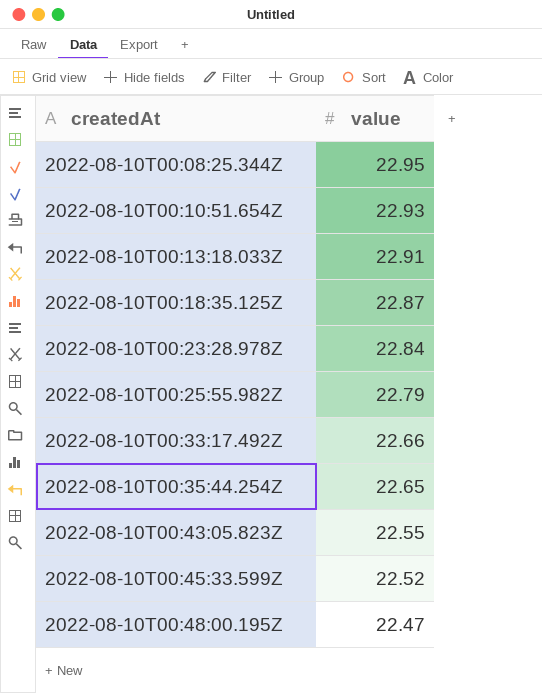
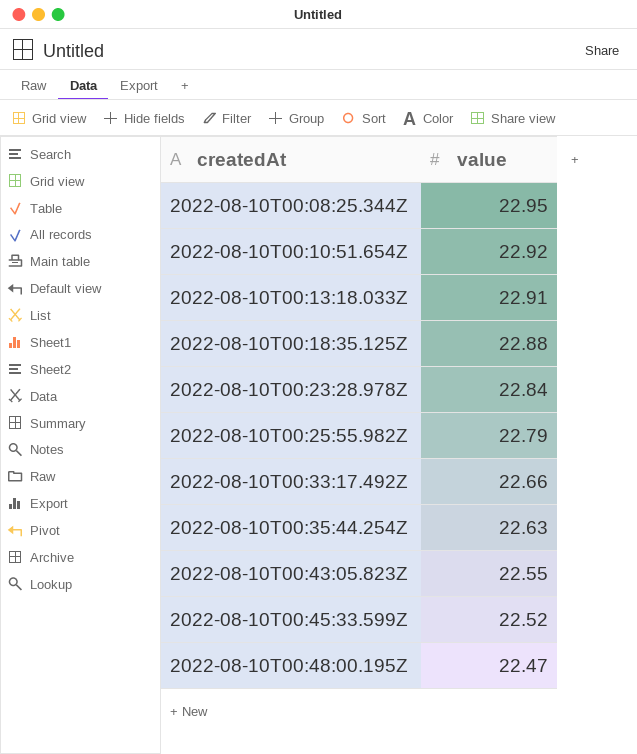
2022-08-10T00:10:51.654Z | value: 22.93 -> 22.92
2022-08-10T00:18:35.125Z | value: 22.87 -> 22.88
2022-08-10T00:35:44.254Z | value: 22.65 -> 22.63

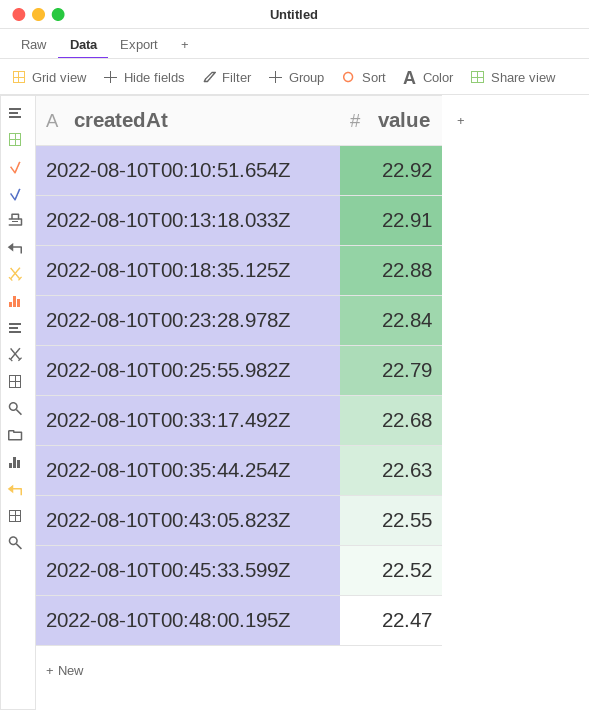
row 2022-08-10T00:08:25.344Z: 22.95 -> none
2022-08-10T00:33:17.492Z | value: 22.66 -> 22.68

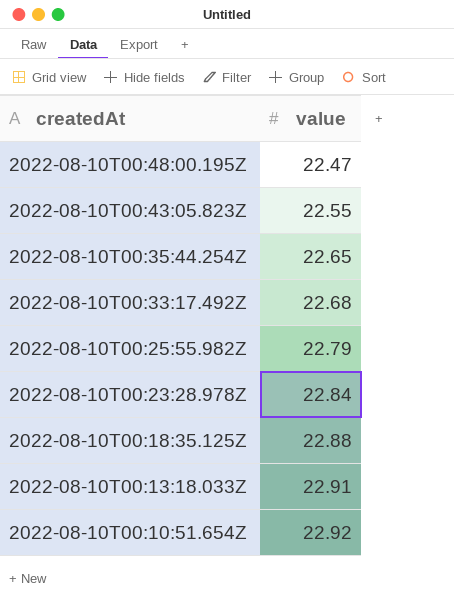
row order: createdAt ascending -> createdAt descending
row 2022-08-10T00:45:33.599Z: 22.52 -> none
2022-08-10T00:35:44.254Z | value: 22.63 -> 22.65

